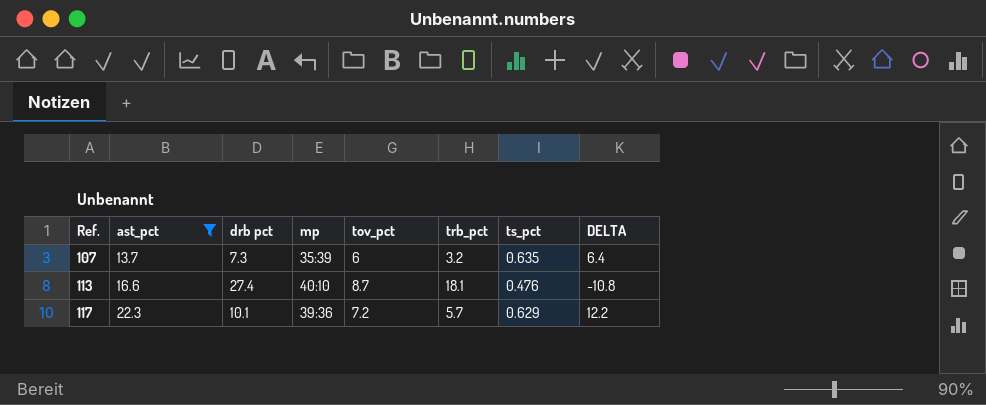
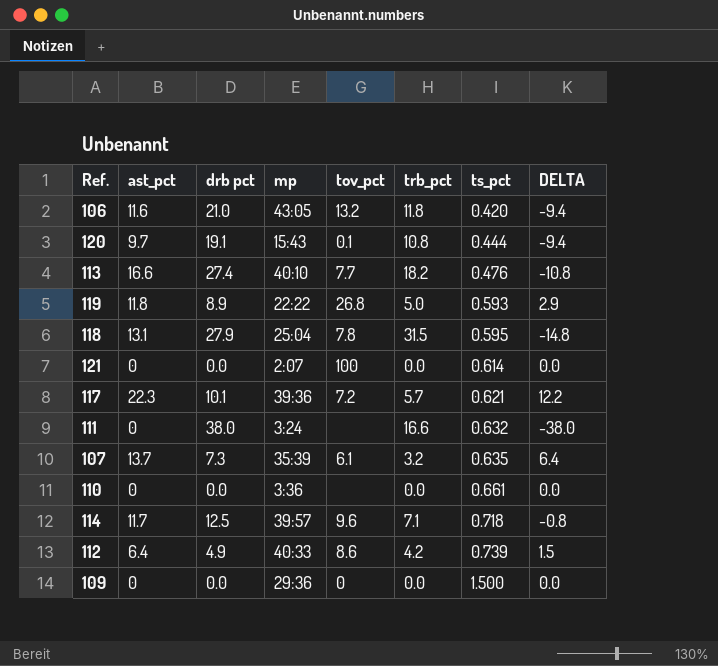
filter: ast_pct >= 13.7 -> none
row order: Ref. ascending -> ts_pct ascending
113 | tov_pct: 8.7 -> 7.7
113 | trb_pct: 18.1 -> 18.2
117 | ts_pct: 0.629 -> 0.621
107 | tov_pct: 6 -> 6.1

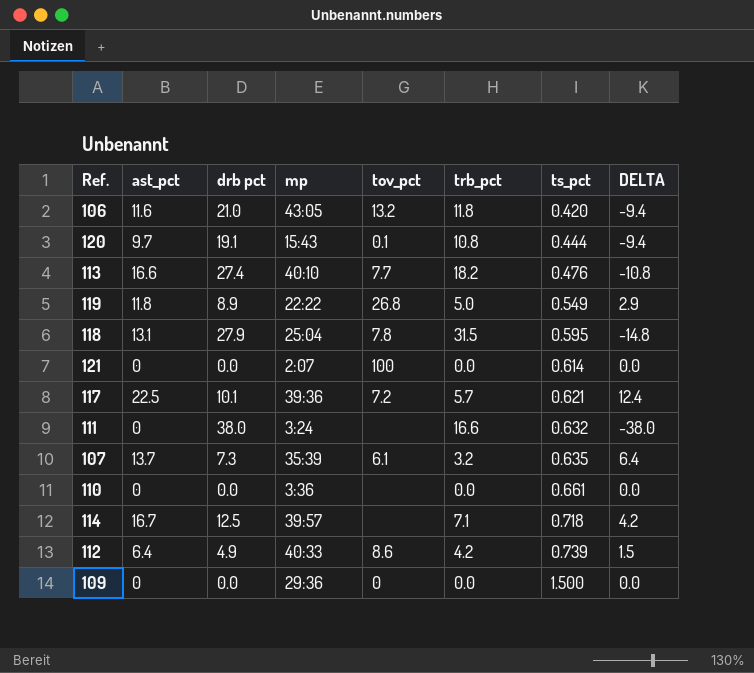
119 | ts_pct: 0.593 -> 0.549
117 | ast_pct: 22.3 -> 22.5
117 | DELTA: 12.2 -> 12.4
114 | ast_pct: 11.7 -> 16.7
114 | tov_pct: 9.6 -> none
114 | DELTA: -0.8 -> 4.2

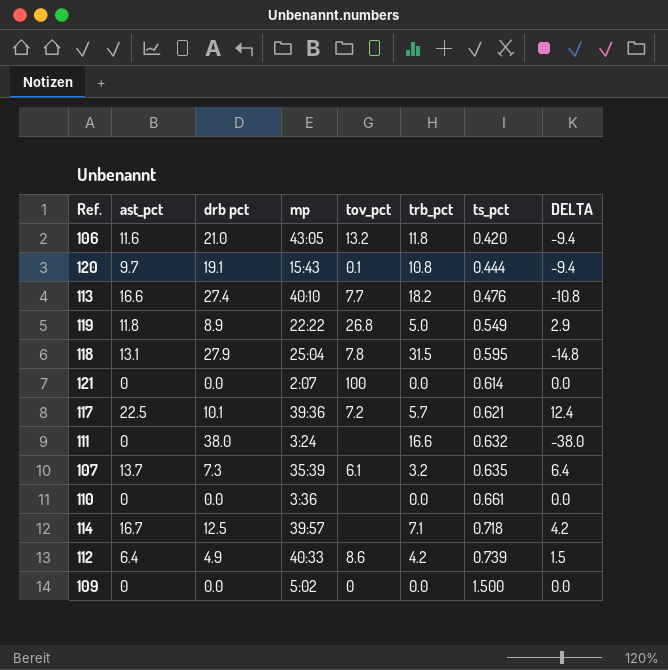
109 | mp: 29:36 -> 5:02

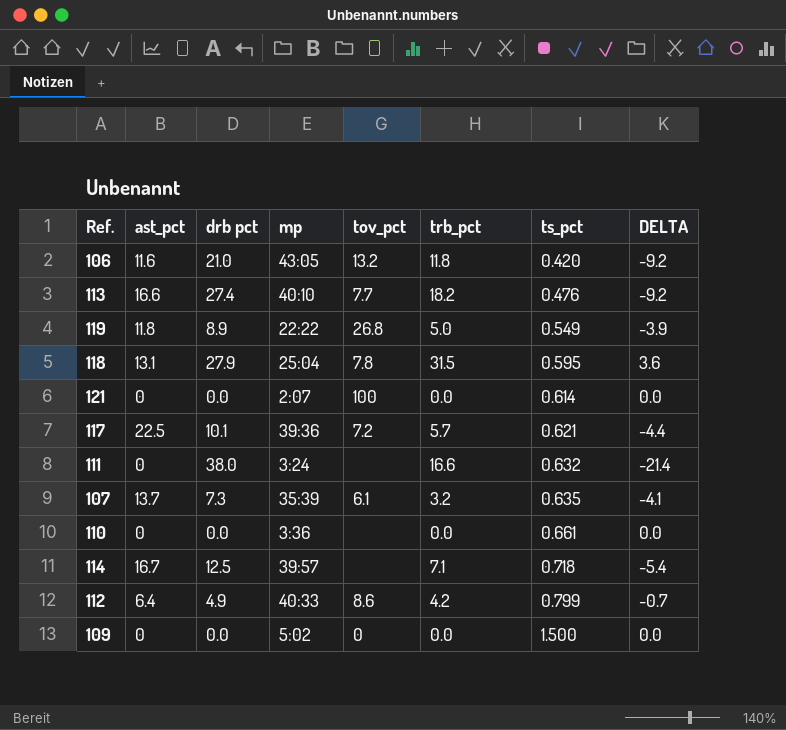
column DELTA | formula: [ast_pct] - [drb pct] -> [trb_pct] - [drb pct]
row 120: 9.7 | 19.1 | 15:43 | 0.1 | 10.8 | 0.444 | -9.4 -> none
112 | ts_pct: 0.739 -> 0.799

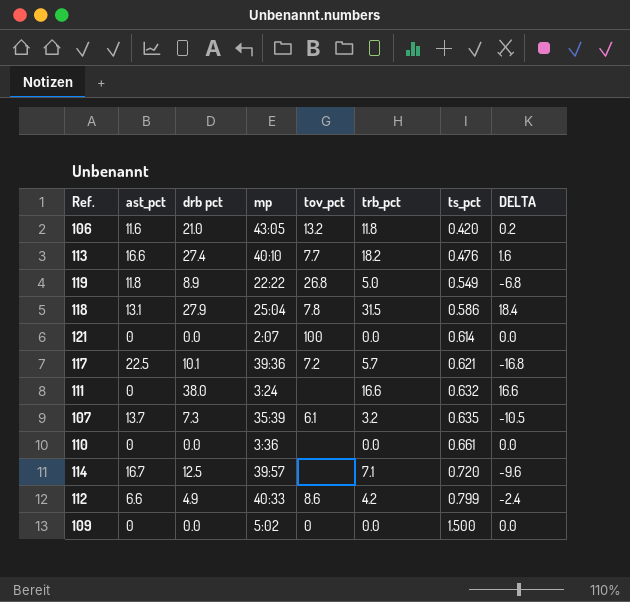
column DELTA | formula: [trb_pct] - [drb pct] -> [trb_pct] - [ast_pct]
118 | ts_pct: 0.595 -> 0.586
114 | ts_pct: 0.718 -> 0.720
112 | ast_pct: 6.4 -> 6.6

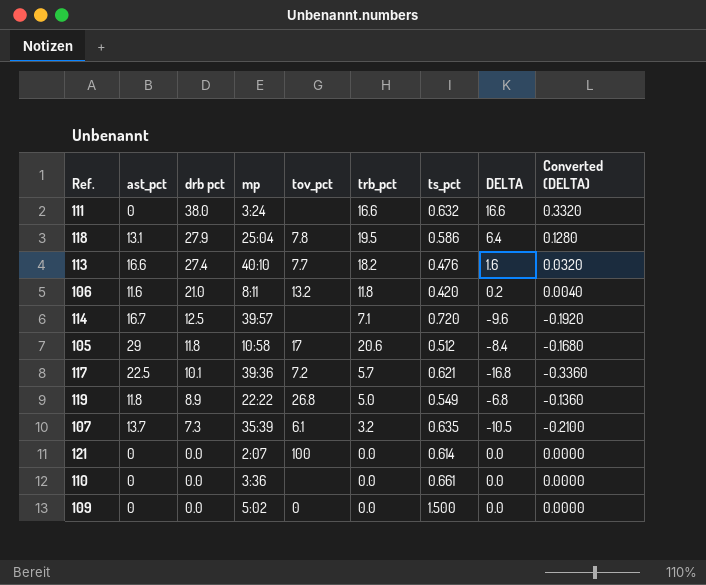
row order: ts_pct ascending -> drb pct descending
column Converted (DELTA) | formula: none -> [DELTA] * 0.02
row 112: 6.6 | 4.9 | 40:33 | 8.6 | 4.2 | 0.799 | -2.4 -> none
118 | trb_pct: 31.5 -> 19.5
118 | DELTA: 18.4 -> 6.4
106 | mp: 43:05 -> 8:11
row 105: none -> 29 | 11.8 | 10:58 | 17 | 20.6 | 0.512 | -8.4 | -0.1680

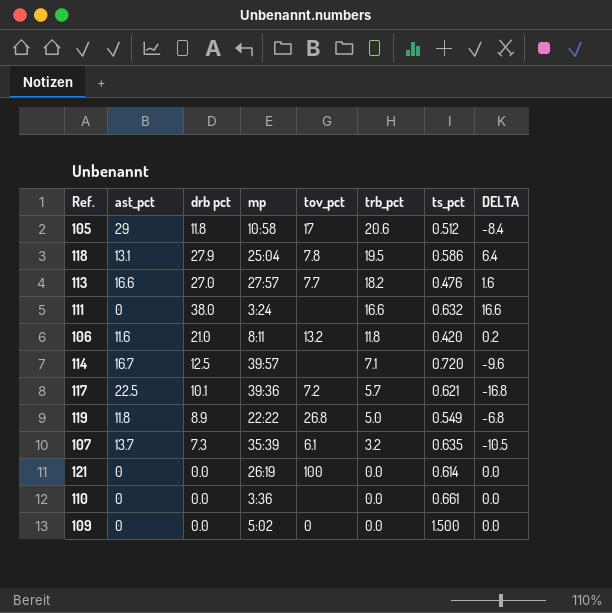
row order: drb pct descending -> trb_pct descending
column Converted (DELTA) | formula: [DELTA] * 0.02 -> none
113 | drb pct: 27.4 -> 27.0
113 | mp: 40:10 -> 27:57
121 | mp: 2:07 -> 26:19

